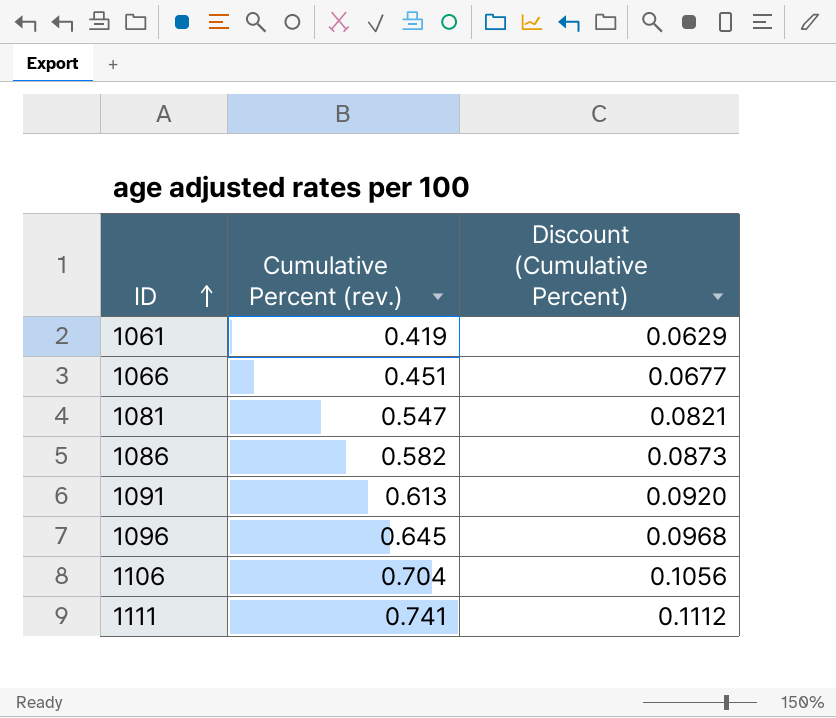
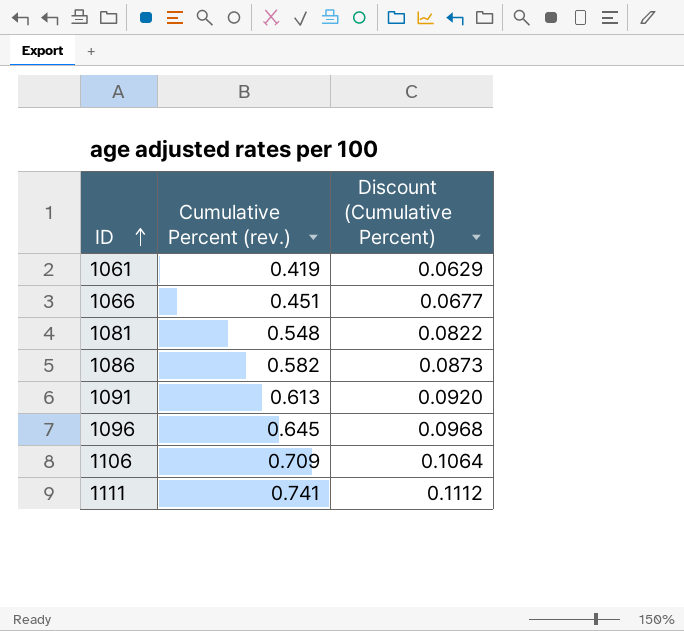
1081 | Cumulative Percent (rev.): 0.547 -> 0.548
1081 | Discount (Cumulative Percent): 0.0821 -> 0.0822
1106 | Cumulative Percent (rev.): 0.704 -> 0.709
1106 | Discount (Cumulative Percent): 0.1056 -> 0.1064

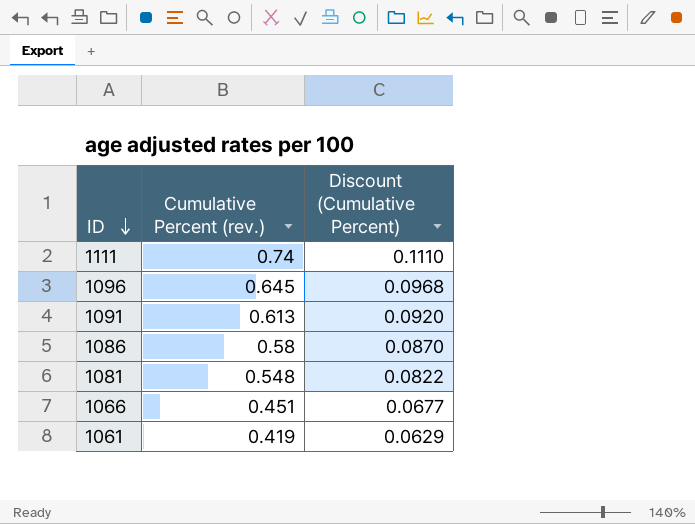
row order: ID ascending -> ID descending
row 1106: 0.709 | 0.1064 -> none
1111 | Cumulative Percent (rev.): 0.741 -> 0.74
1111 | Discount (Cumulative Percent): 0.1112 -> 0.1110
1086 | Cumulative Percent (rev.): 0.582 -> 0.58
1086 | Discount (Cumulative Percent): 0.0873 -> 0.0870

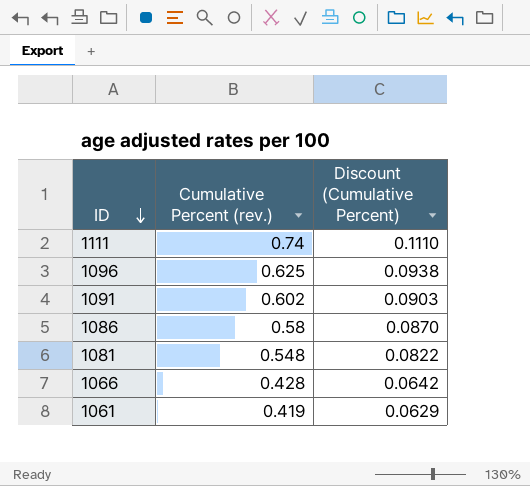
1096 | Cumulative Percent (rev.): 0.645 -> 0.625
1096 | Discount (Cumulative Percent): 0.0968 -> 0.0938
1091 | Cumulative Percent (rev.): 0.613 -> 0.602
1091 | Discount (Cumulative Percent): 0.0920 -> 0.0903
1066 | Cumulative Percent (rev.): 0.451 -> 0.428
1066 | Discount (Cumulative Percent): 0.0677 -> 0.0642

